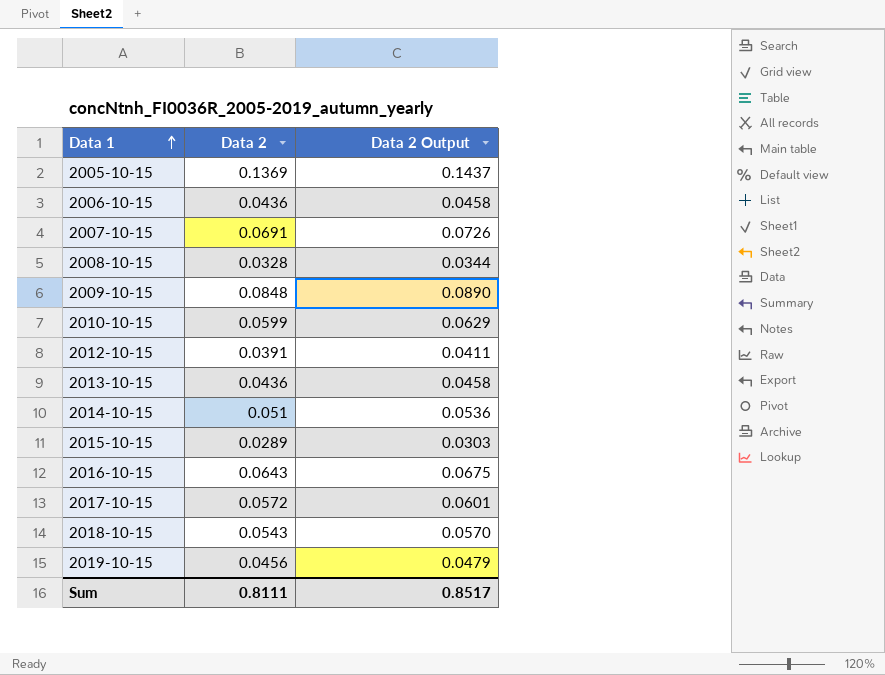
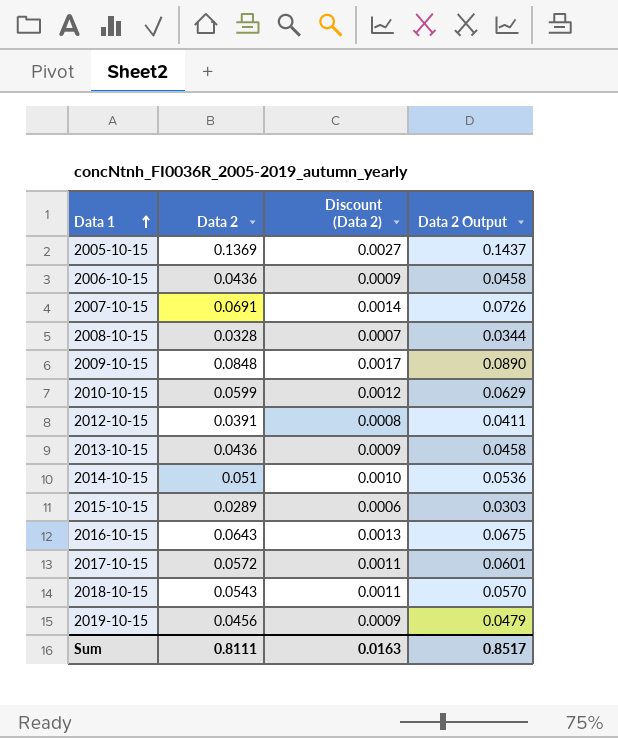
column Discount (Data 2) | formula: none -> [Data 2] * 0.02

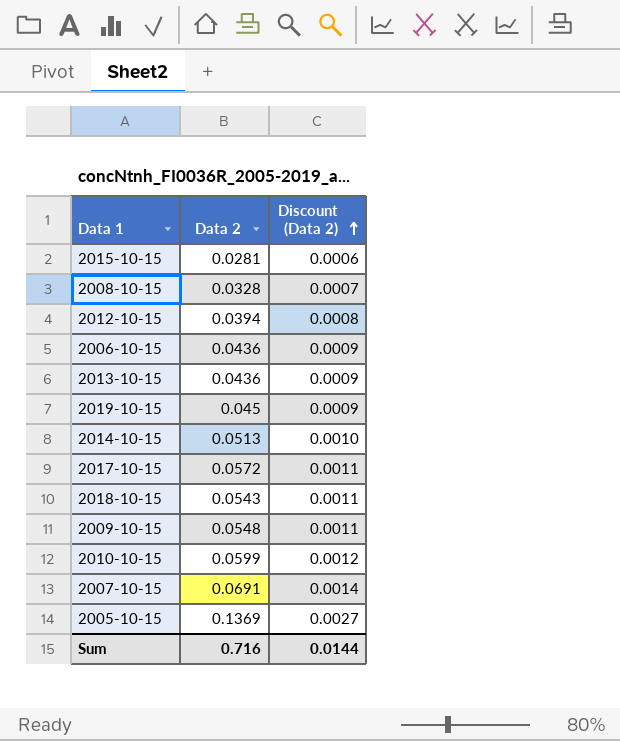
row order: Data 1 ascending -> Discount (Data 2) ascending
column Data 2 Output | formula: [Data 2] * 1.05 -> none
row 2016-10-15: 0.0643 | 0.0013 | 0.0675 -> none
2015-10-15 | Data 2: 0.0289 -> 0.0281
2012-10-15 | Data 2: 0.0391 -> 0.0394
2019-10-15 | Data 2: 0.0456 -> 0.045
2014-10-15 | Data 2: 0.051 -> 0.0513
2009-10-15 | Data 2: 0.0848 -> 0.0548
2009-10-15 | Discount (Data 2): 0.0017 -> 0.0011
Sum | Data 2: 0.8111 -> 0.716
Sum | Discount (Data 2): 0.0163 -> 0.0144

